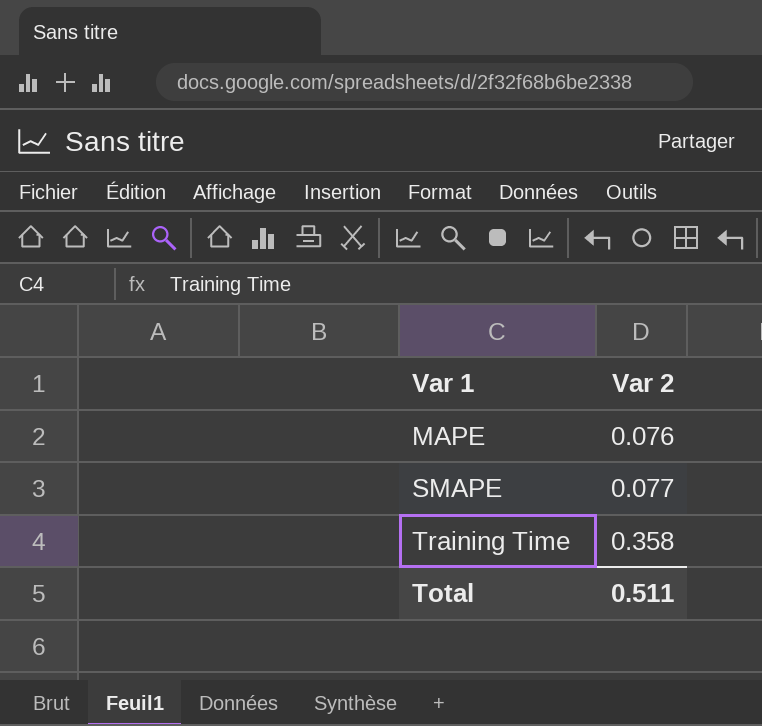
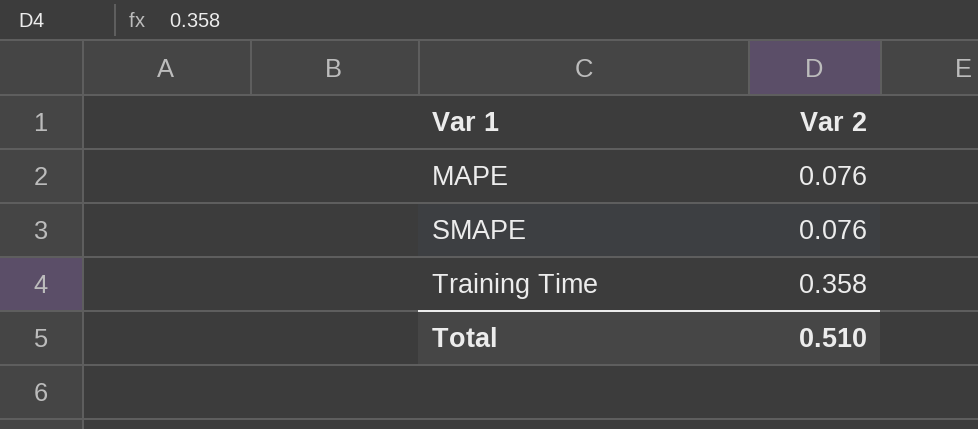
SMAPE | Var 2: 0.077 -> 0.076
Total | Var 2: 0.511 -> 0.510

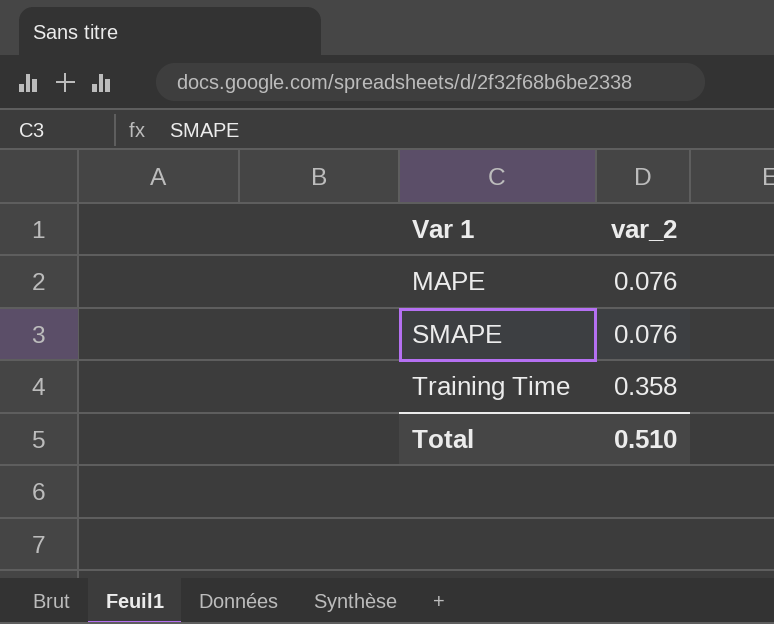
column name: Var 2 -> var_2

